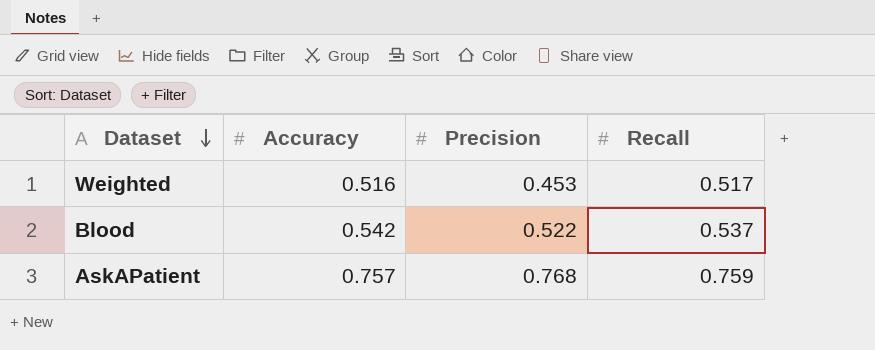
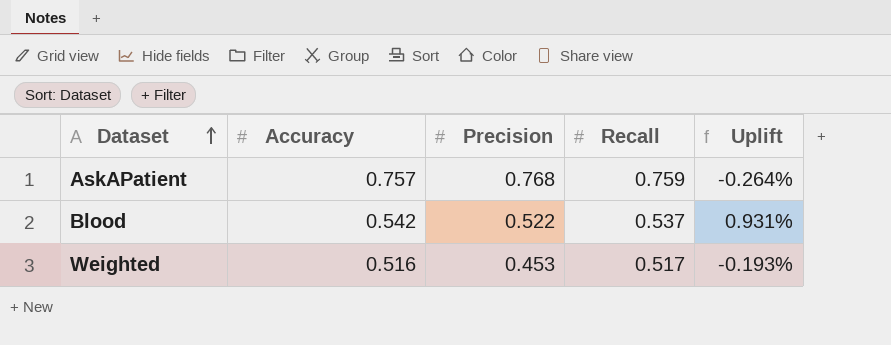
row order: Dataset descending -> Dataset ascending
column Uplift | formula: none -> ([Accuracy] - [Recall]) / [Recall]

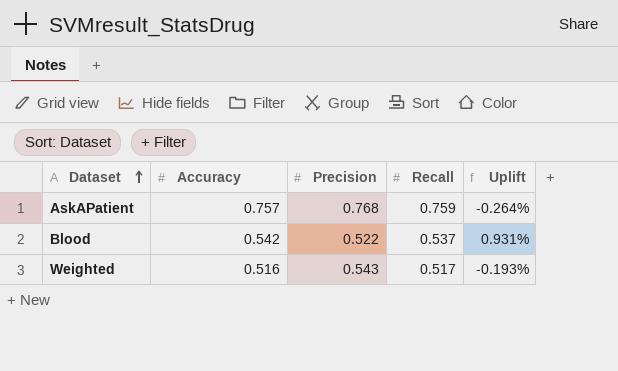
Weighted | Precision: 0.453 -> 0.543

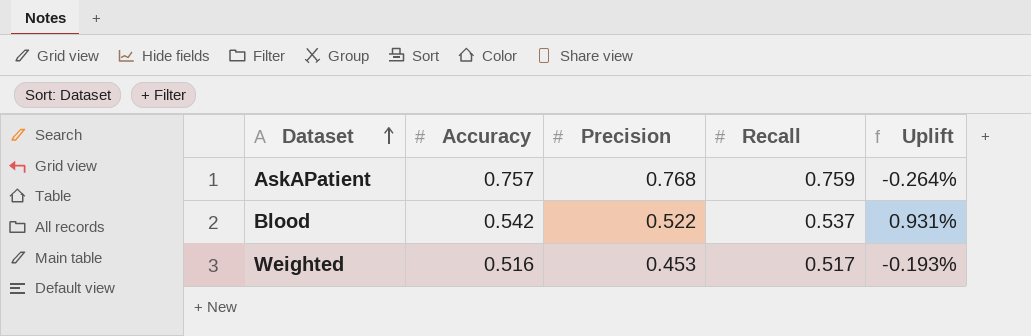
Weighted | Precision: 0.543 -> 0.453

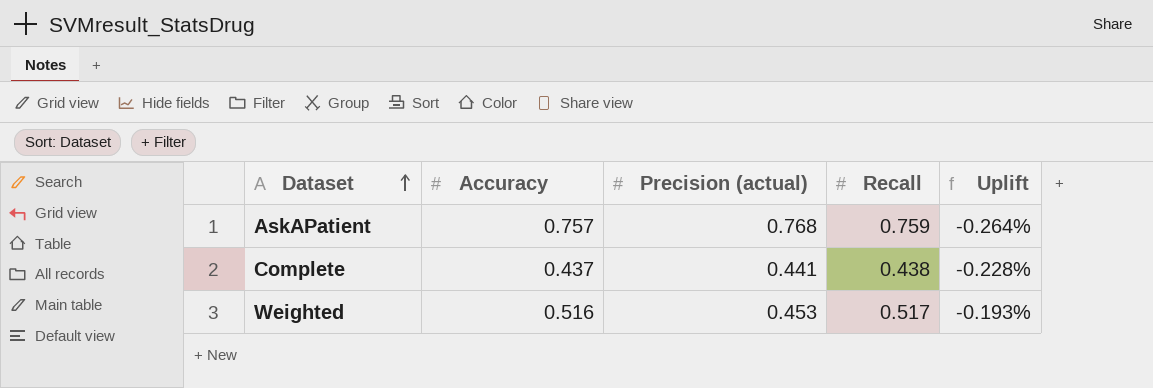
column name: Precision -> Precision (actual)
row Blood: 0.542 | 0.522 | 0.537 | 0.931% -> none
row Complete: none -> 0.437 | 0.441 | 0.438 | -0.228%

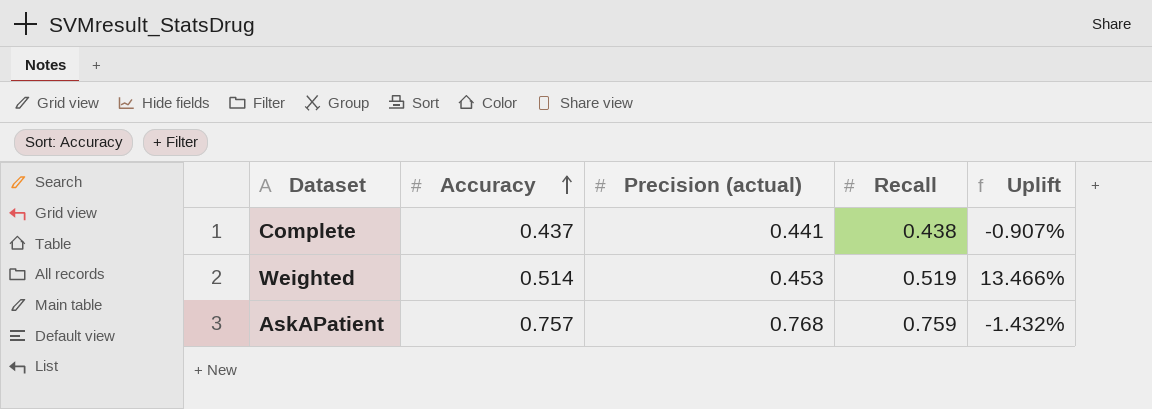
row order: Dataset ascending -> Accuracy ascending
column Uplift | formula: ([Accuracy] - [Recall]) / [Recall] -> ([Accuracy] - [Precision (actual)]) / [Precision (actual)]
Weighted | Accuracy: 0.516 -> 0.514
Weighted | Recall: 0.517 -> 0.519

